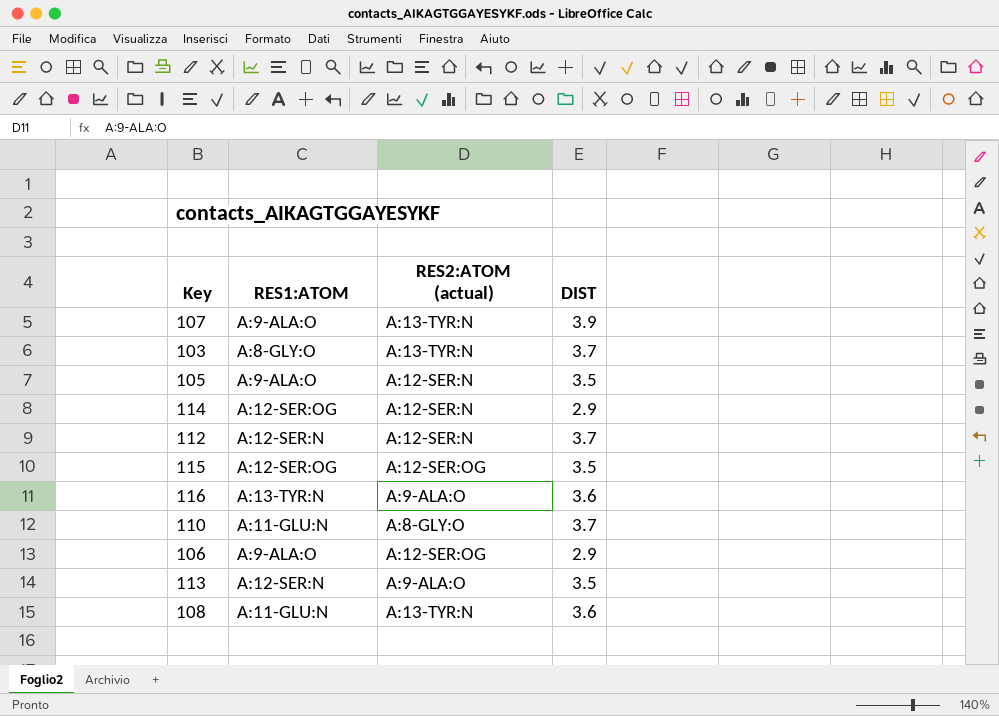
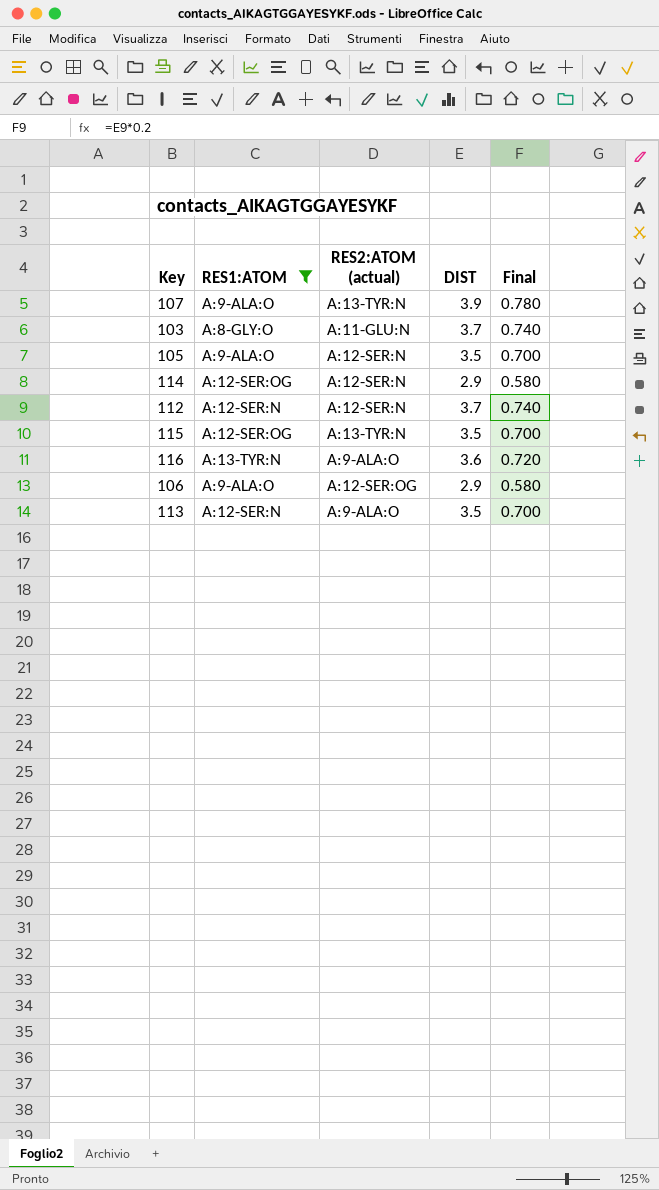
filter: none -> RES1:ATOM != A:11-GLU:N
column Final | formula: none -> [DIST] * 0.2
103 | RES2:ATOM (actual): A:13-TYR:N -> A:11-GLU:N
115 | RES2:ATOM (actual): A:12-SER:OG -> A:13-TYR:N

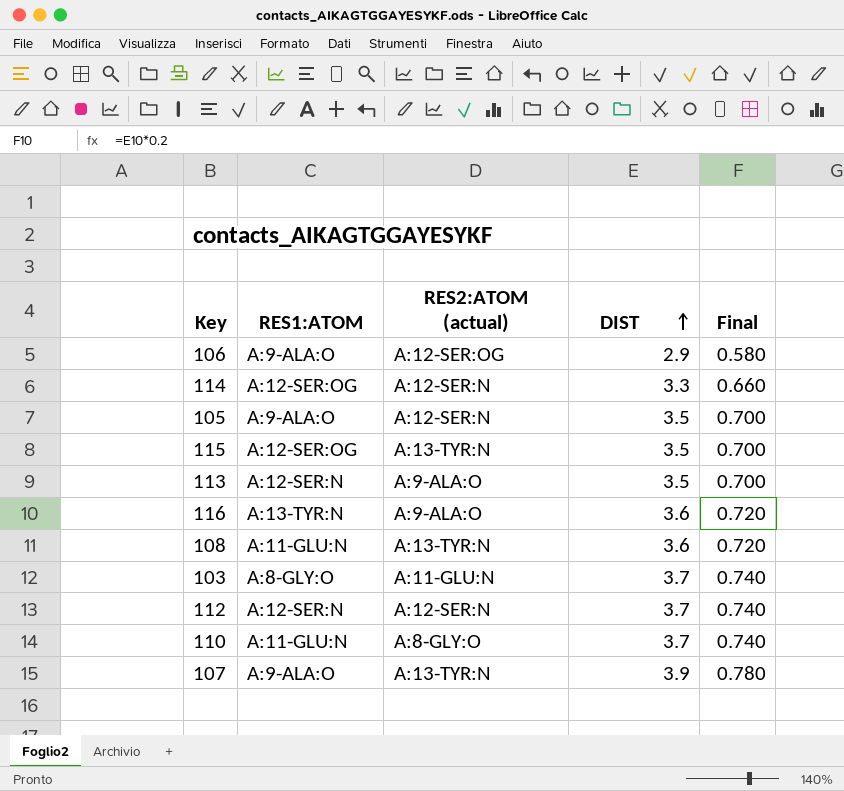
filter: RES1:ATOM != A:11-GLU:N -> none
row order: none -> DIST ascending
114 | DIST: 2.9 -> 3.3
114 | Final: 0.580 -> 0.660

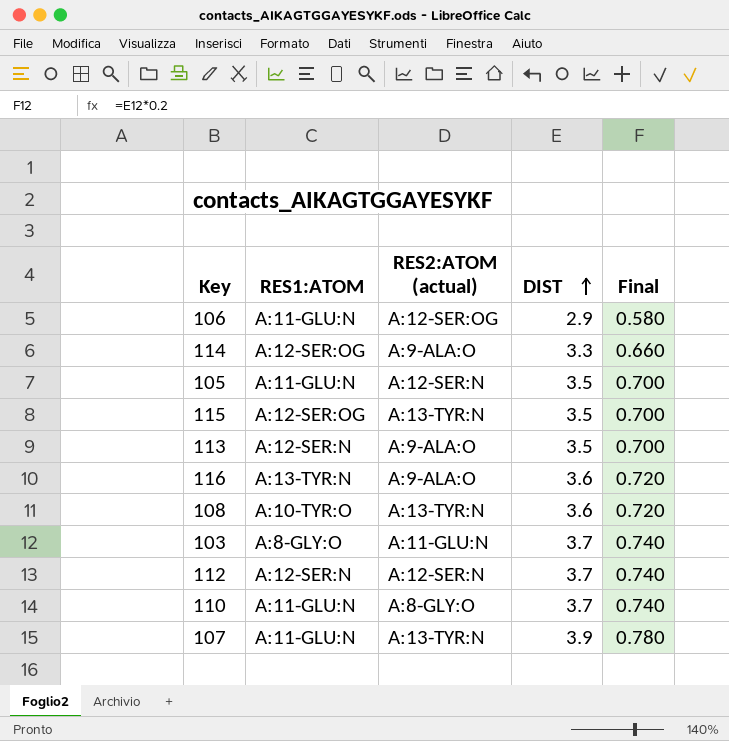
106 | RES1:ATOM: A:9-ALA:O -> A:11-GLU:N
114 | RES2:ATOM (actual): A:12-SER:N -> A:9-ALA:O
105 | RES1:ATOM: A:9-ALA:O -> A:11-GLU:N
108 | RES1:ATOM: A:11-GLU:N -> A:10-TYR:O
107 | RES1:ATOM: A:9-ALA:O -> A:11-GLU:N

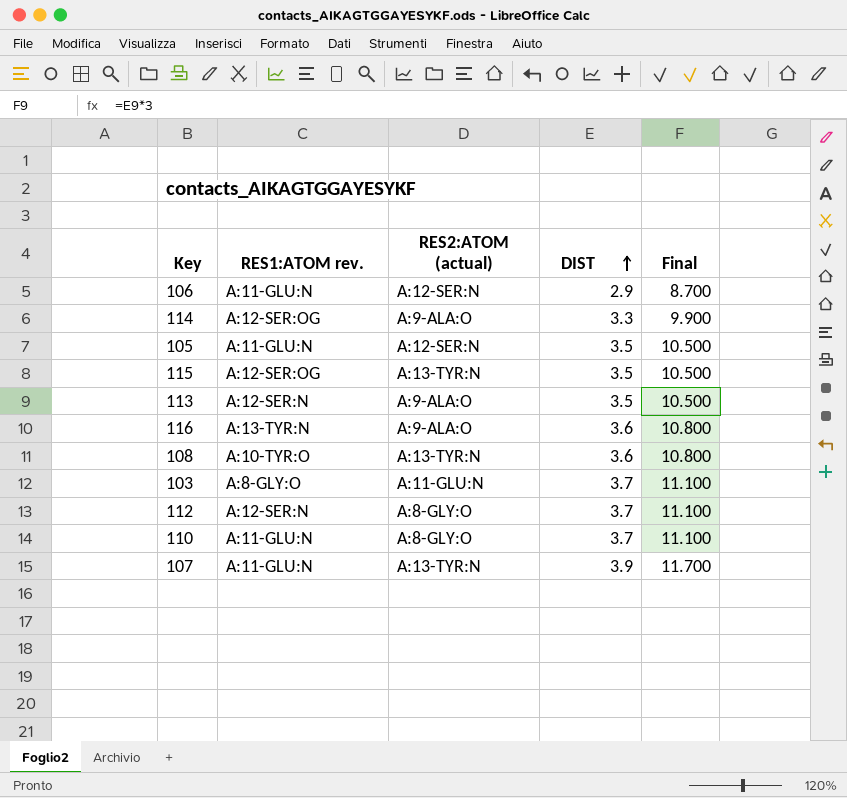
column name: RES1:ATOM -> RES1:ATOM rev.
column Final | formula: [DIST] * 0.2 -> [DIST] * 3
106 | RES2:ATOM (actual): A:12-SER:OG -> A:12-SER:N
112 | RES2:ATOM (actual): A:12-SER:N -> A:8-GLY:O

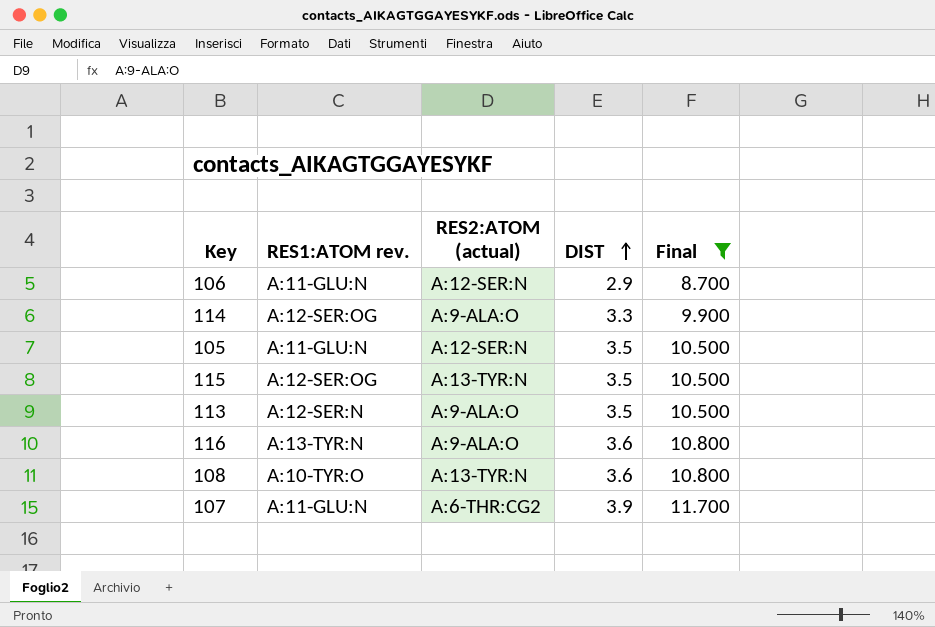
filter: none -> Final != 11.100
107 | RES2:ATOM (actual): A:13-TYR:N -> A:6-THR:CG2

